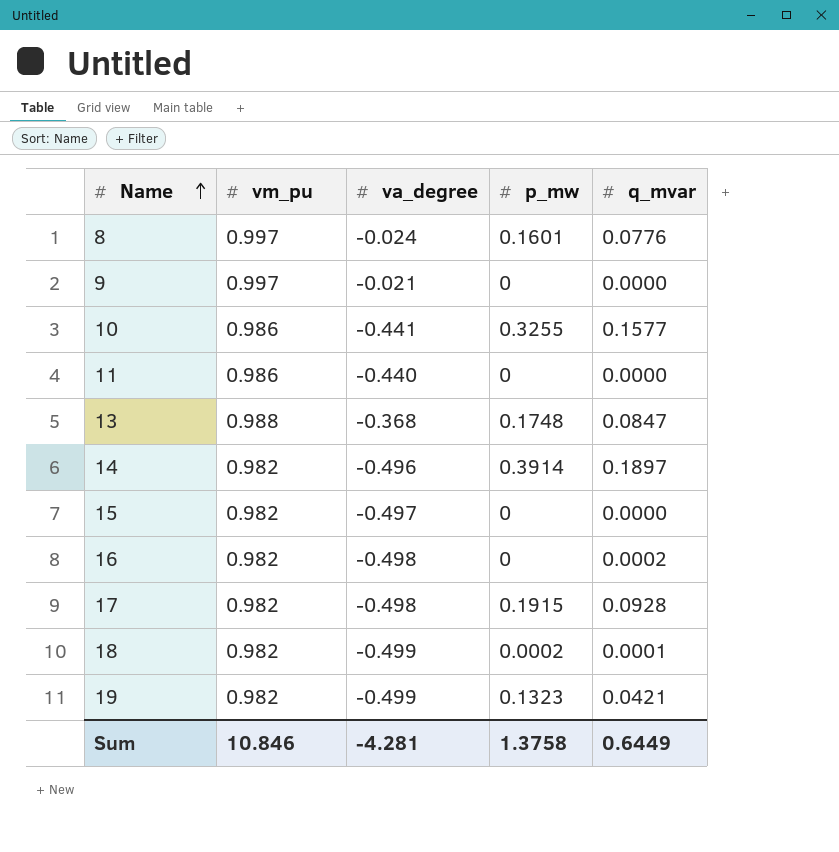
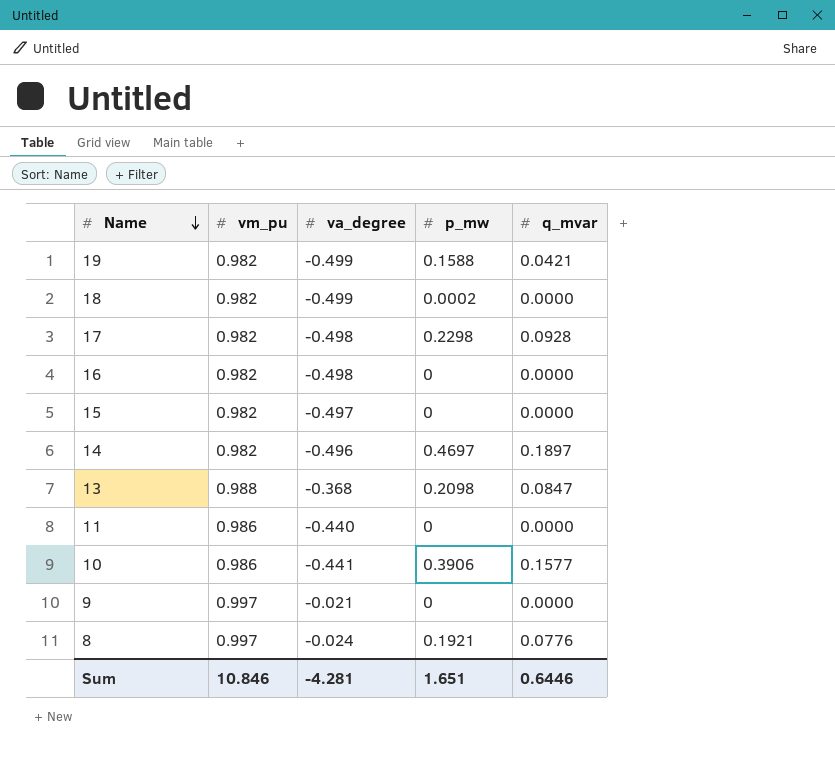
row order: Name ascending -> Name descending
19 | p_mw: 0.1323 -> 0.1588
18 | q_mvar: 0.0001 -> 0.0000
17 | p_mw: 0.1915 -> 0.2298
16 | q_mvar: 0.0002 -> 0.0000
14 | p_mw: 0.3914 -> 0.4697
13 | p_mw: 0.1748 -> 0.2098
10 | p_mw: 0.3255 -> 0.3906
8 | p_mw: 0.1601 -> 0.1921
Sum | p_mw: 1.3758 -> 1.651
Sum | q_mvar: 0.6449 -> 0.6446

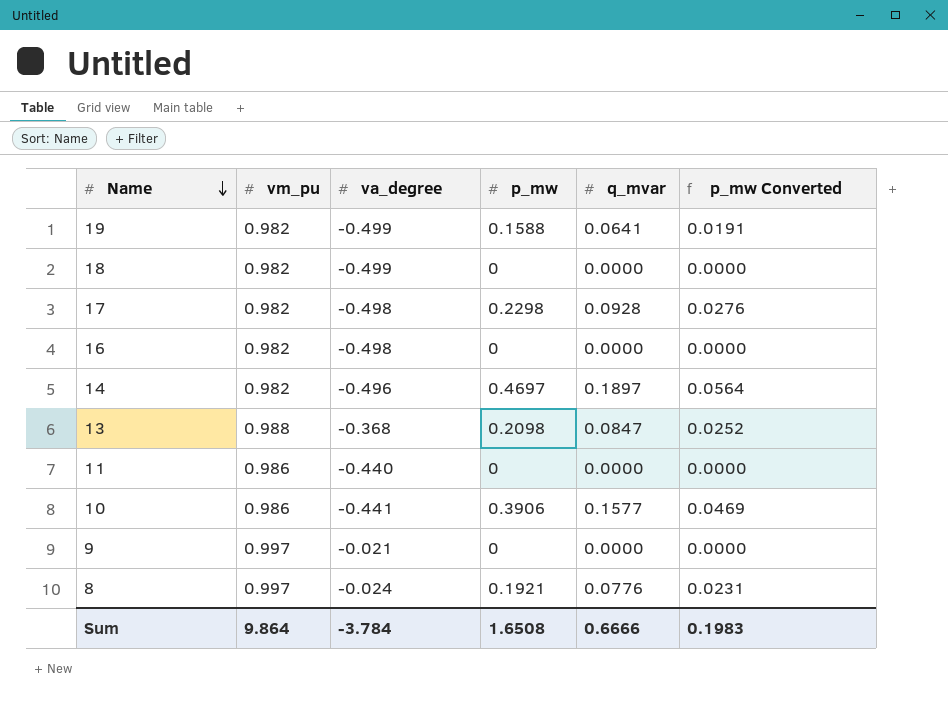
column p_mw Converted | formula: none -> [p_mw] * 0.12
row 15: 0.982 | -0.497 | 0 | 0.0000 -> none
19 | q_mvar: 0.0421 -> 0.0641
18 | p_mw: 0.0002 -> 0
Sum | vm_pu: 10.846 -> 9.864
Sum | va_degree: -4.281 -> -3.784
Sum | p_mw: 1.651 -> 1.6508
Sum | q_mvar: 0.6446 -> 0.6666

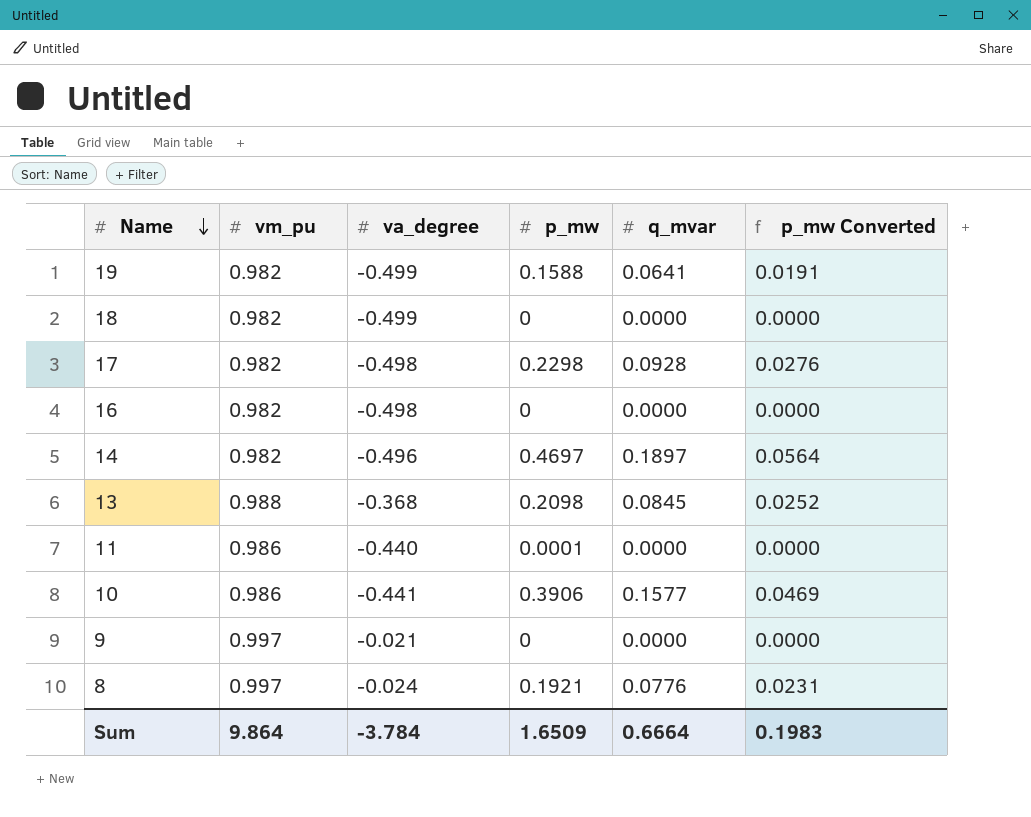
13 | q_mvar: 0.0847 -> 0.0845
11 | p_mw: 0 -> 0.0001
Sum | p_mw: 1.6508 -> 1.6509
Sum | q_mvar: 0.6666 -> 0.6664

